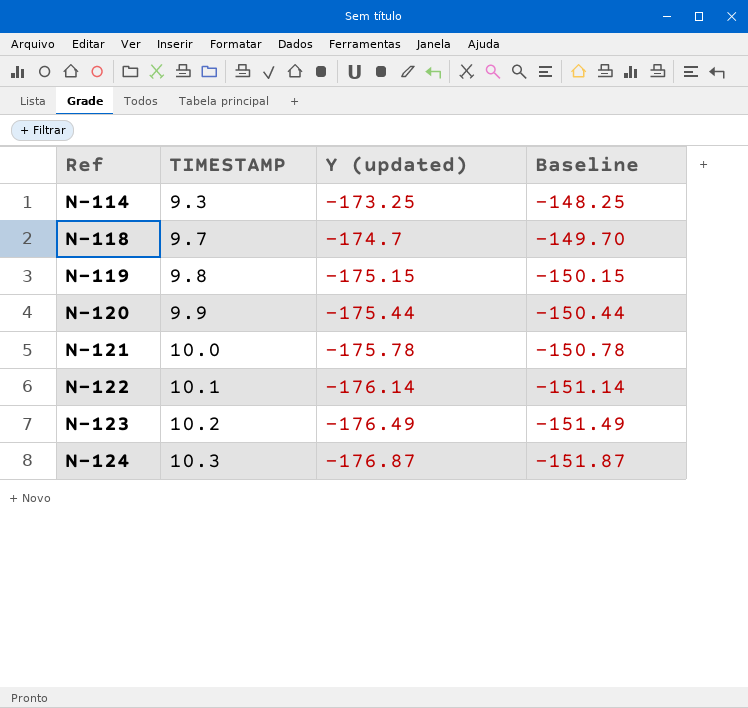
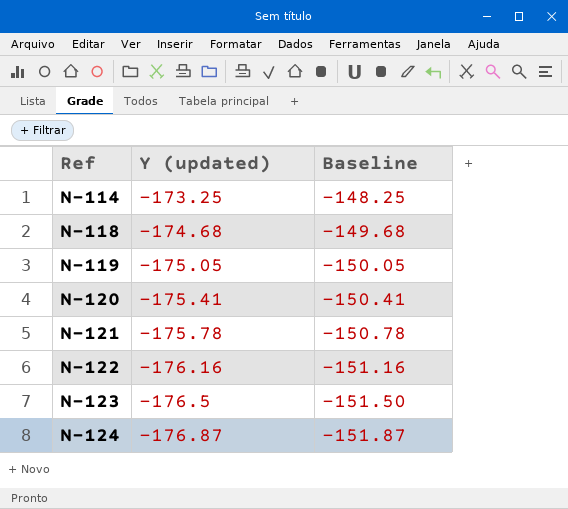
column TIMESTAMP | position: 2 -> none
N-118 | Y (updated): -174.7 -> -174.68
N-118 | Baseline: -149.70 -> -149.68
N-119 | Y (updated): -175.15 -> -175.05
N-119 | Baseline: -150.15 -> -150.05
N-120 | Y (updated): -175.44 -> -175.41
N-120 | Baseline: -150.44 -> -150.41
N-122 | Y (updated): -176.14 -> -176.16
N-122 | Baseline: -151.14 -> -151.16
N-123 | Y (updated): -176.49 -> -176.5
N-123 | Baseline: -151.49 -> -151.50

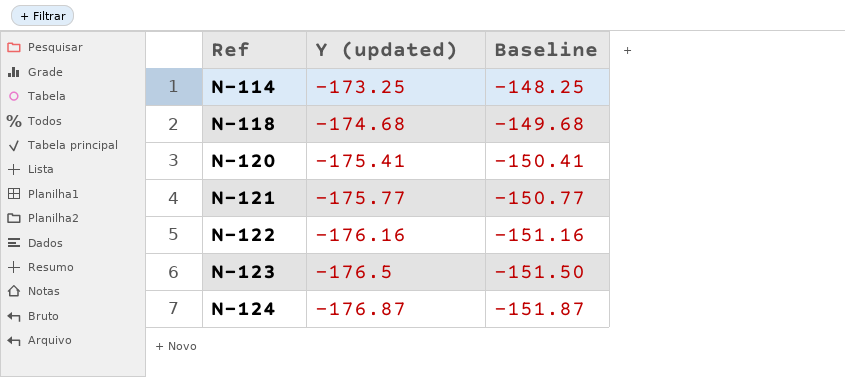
row N-119: -175.05 | -150.05 -> none
N-121 | Y (updated): -175.78 -> -175.77
N-121 | Baseline: -150.78 -> -150.77

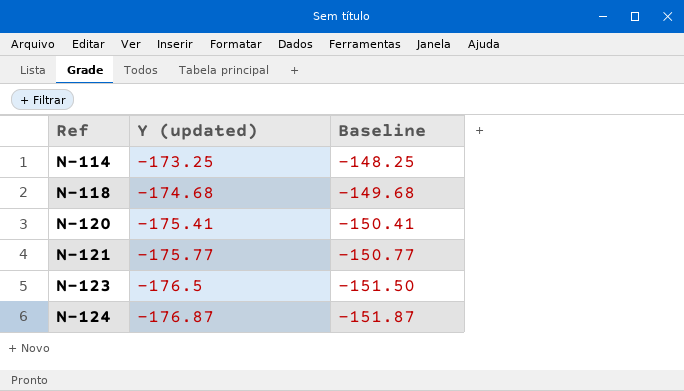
row N-122: -176.16 | -151.16 -> none

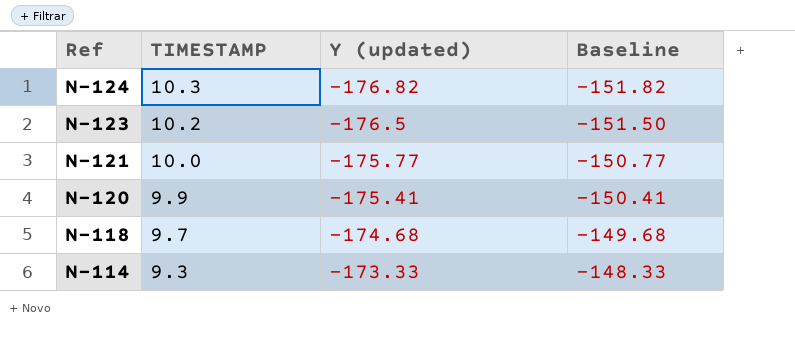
row order: Ref ascending -> Ref descending
column TIMESTAMP | position: none -> 2
N-124 | Y (updated): -176.87 -> -176.82
N-124 | Baseline: -151.87 -> -151.82
N-114 | Y (updated): -173.25 -> -173.33
N-114 | Baseline: -148.25 -> -148.33

